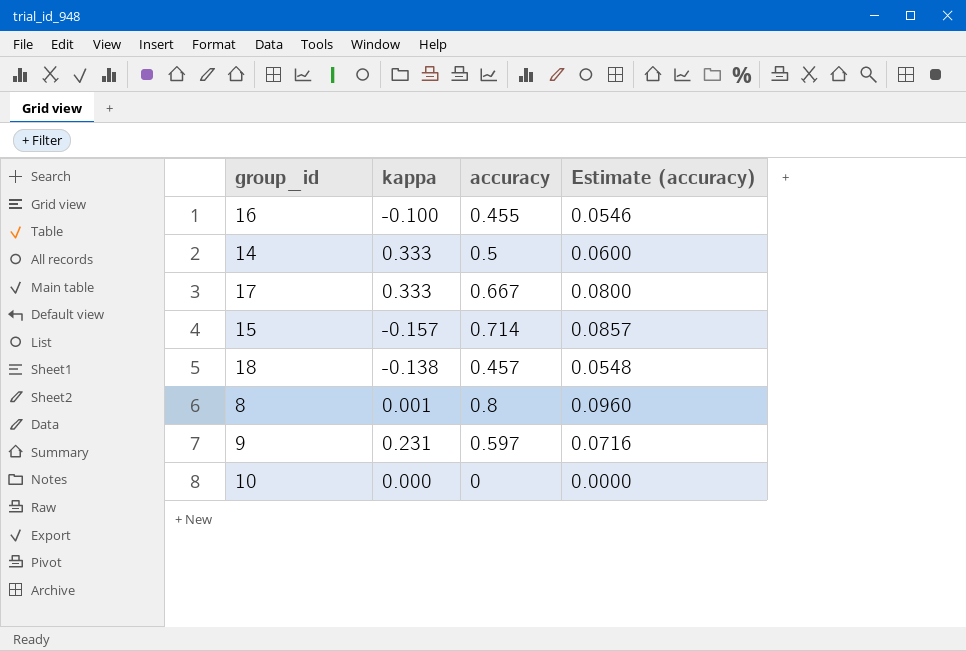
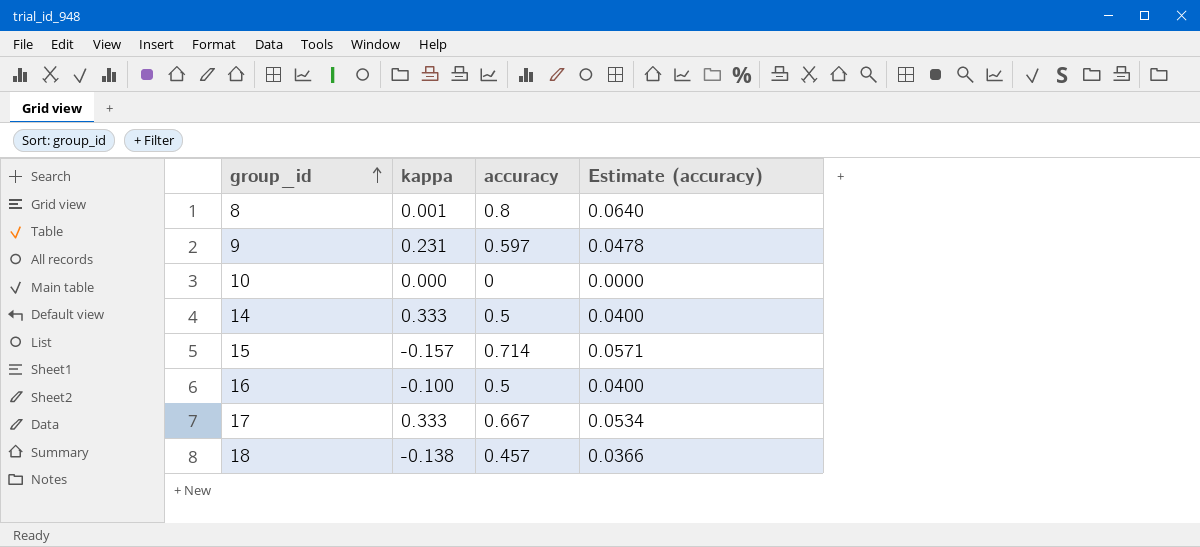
row order: none -> group_id ascending
column Estimate (accuracy) | formula: [accuracy] * 0.12 -> [accuracy] * 0.08
16 | accuracy: 0.455 -> 0.5

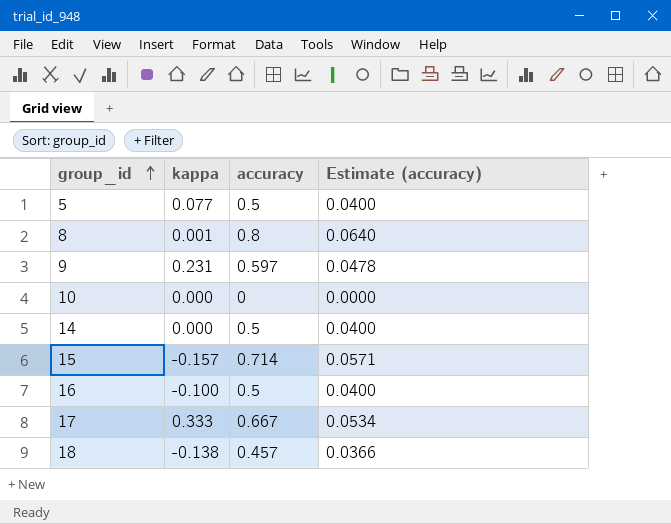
row 5: none -> 0.077 | 0.5 | 0.0400
14 | kappa: 0.333 -> 0.000

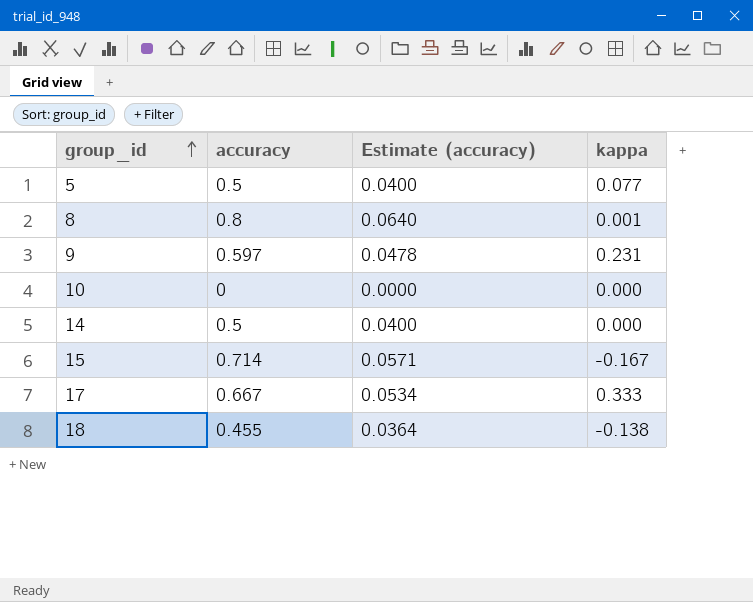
column kappa | position: 2 -> 4
row 16: -0.100 | 0.5 | 0.0400 -> none
15 | kappa: -0.157 -> -0.167
18 | accuracy: 0.457 -> 0.455
18 | Estimate (accuracy): 0.0366 -> 0.0364

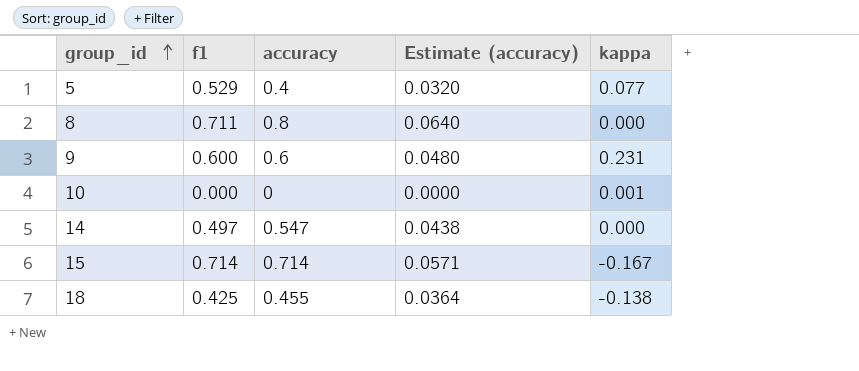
column f1 | position: none -> 2
row 17: 0.667 | 0.0534 | 0.333 -> none
5 | accuracy: 0.5 -> 0.4
5 | Estimate (accuracy): 0.0400 -> 0.0320
8 | kappa: 0.001 -> 0.000
9 | accuracy: 0.597 -> 0.6
9 | Estimate (accuracy): 0.0478 -> 0.0480
10 | kappa: 0.000 -> 0.001
14 | accuracy: 0.5 -> 0.547
14 | Estimate (accuracy): 0.0400 -> 0.0438

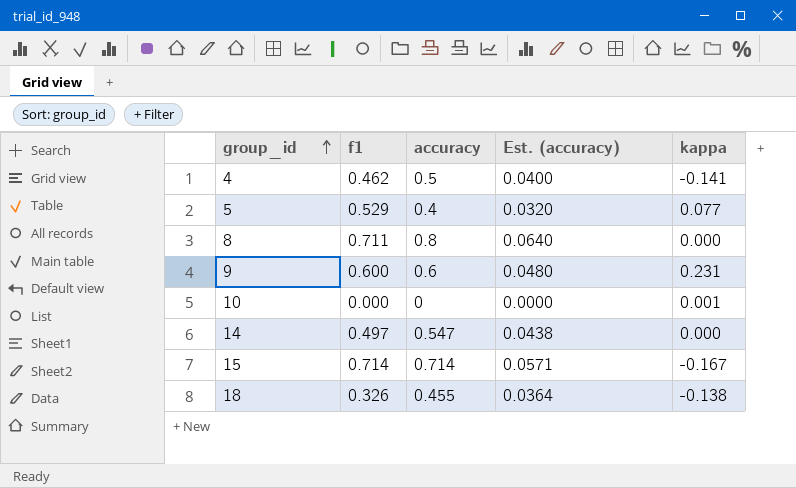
column name: Estimate (accuracy) -> Est. (accuracy)
row 4: none -> 0.462 | 0.5 | 0.0400 | -0.141
18 | f1: 0.425 -> 0.326

